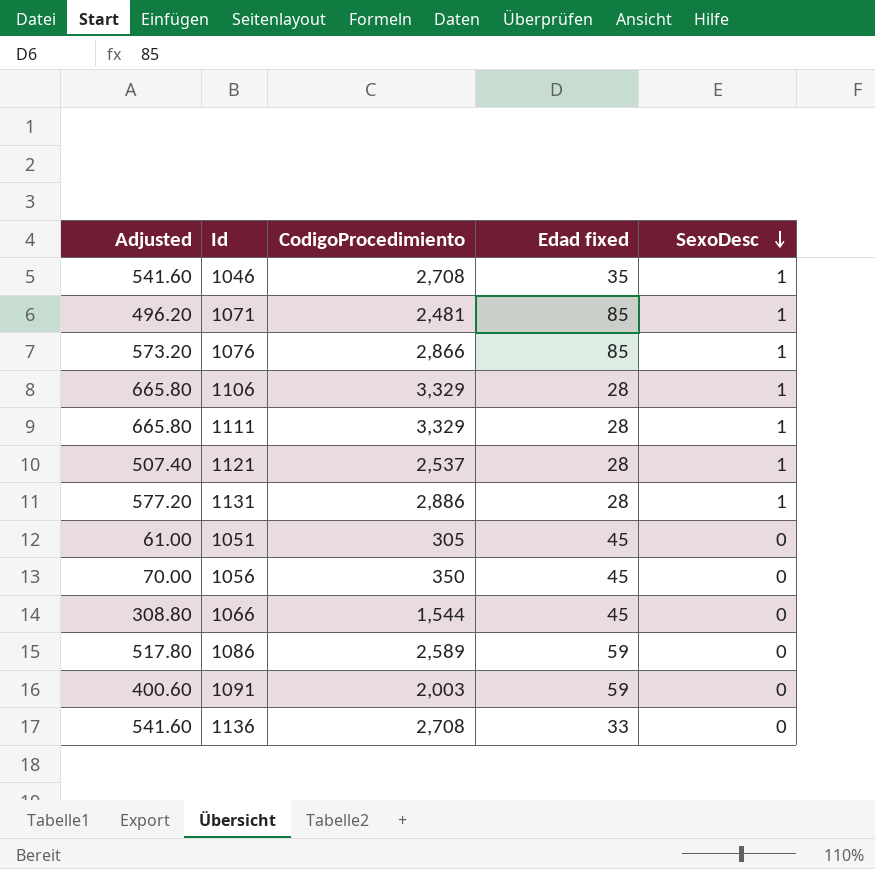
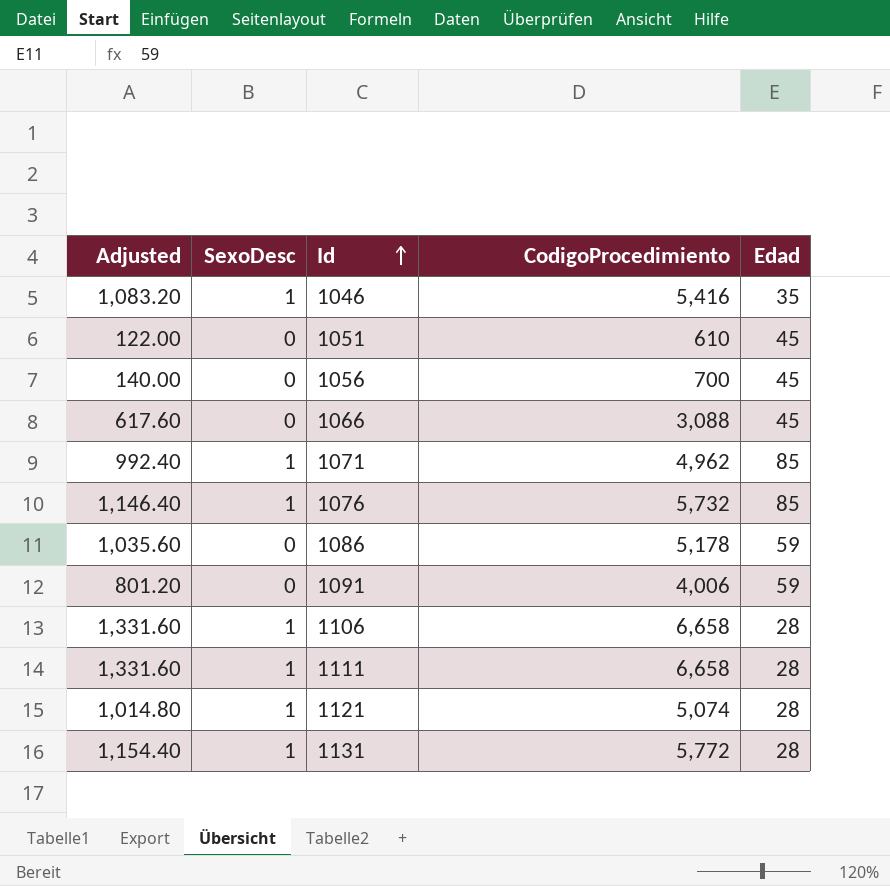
row order: SexoDesc descending -> Id ascending
column SexoDesc | position: 5 -> 2
column name: Edad fixed -> Edad
row 1136: 541.60 | 2,708 | 33 | 0 -> none
1046 | Adjusted: 541.60 -> 1,083.20
1046 | CodigoProcedimiento: 2,708 -> 5,416
1051 | Adjusted: 61.00 -> 122.00
1051 | CodigoProcedimiento: 305 -> 610
1056 | Adjusted: 70.00 -> 140.00
1056 | CodigoProcedimiento: 350 -> 700
1066 | Adjusted: 308.80 -> 617.60
1066 | CodigoProcedimiento: 1,544 -> 3,088
1071 | Adjusted: 496.20 -> 992.40
1071 | CodigoProcedimiento: 2,481 -> 4,962
1076 | Adjusted: 573.20 -> 1,146.40
1076 | CodigoProcedimiento: 2,866 -> 5,732
1086 | Adjusted: 517.80 -> 1,035.60
1086 | CodigoProcedimiento: 2,589 -> 5,178
1091 | Adjusted: 400.60 -> 801.20
1091 | CodigoProcedimiento: 2,003 -> 4,006
1106 | Adjusted: 665.80 -> 1,331.60
1106 | CodigoProcedimiento: 3,329 -> 6,658
1111 | Adjusted: 665.80 -> 1,331.60
1111 | CodigoProcedimiento: 3,329 -> 6,658
1121 | Adjusted: 507.40 -> 1,014.80
1121 | CodigoProcedimiento: 2,537 -> 5,074
1131 | Adjusted: 577.20 -> 1,154.40
1131 | CodigoProcedimiento: 2,886 -> 5,772

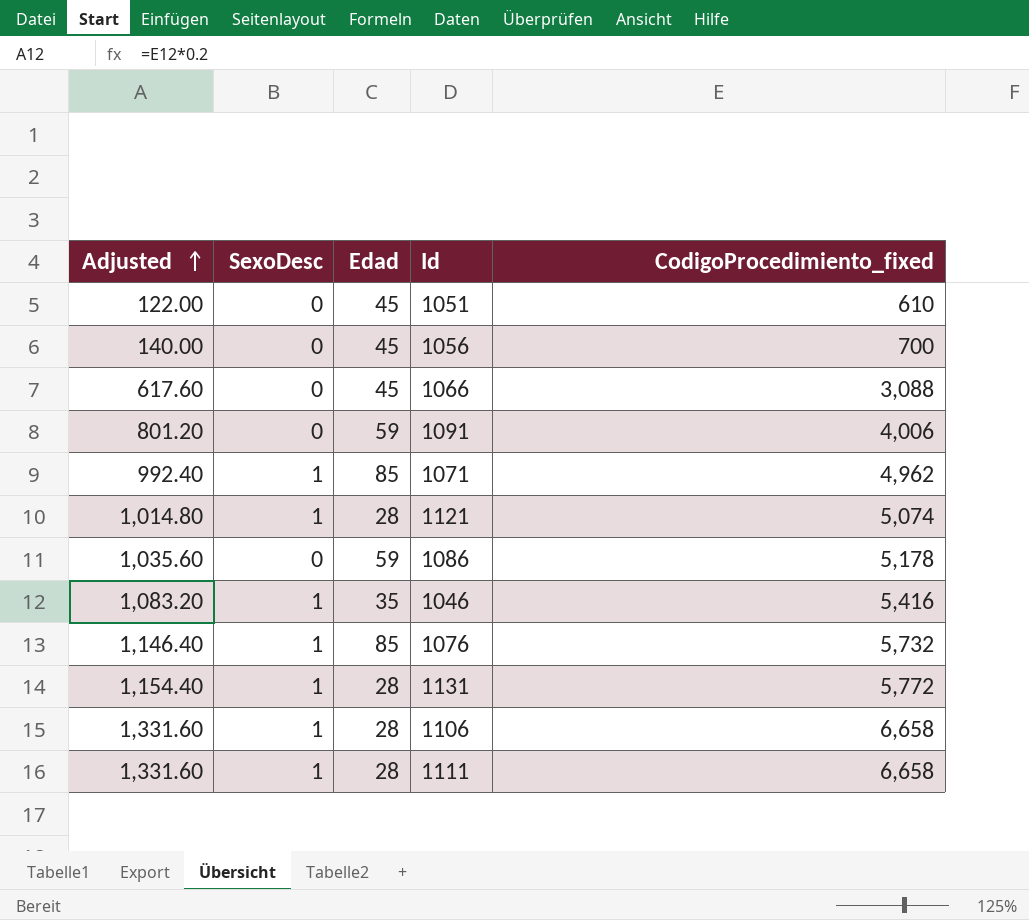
row order: Id ascending -> Adjusted ascending
column Edad | position: 5 -> 3
column name: CodigoProcedimiento -> CodigoProcedimiento_fixed

